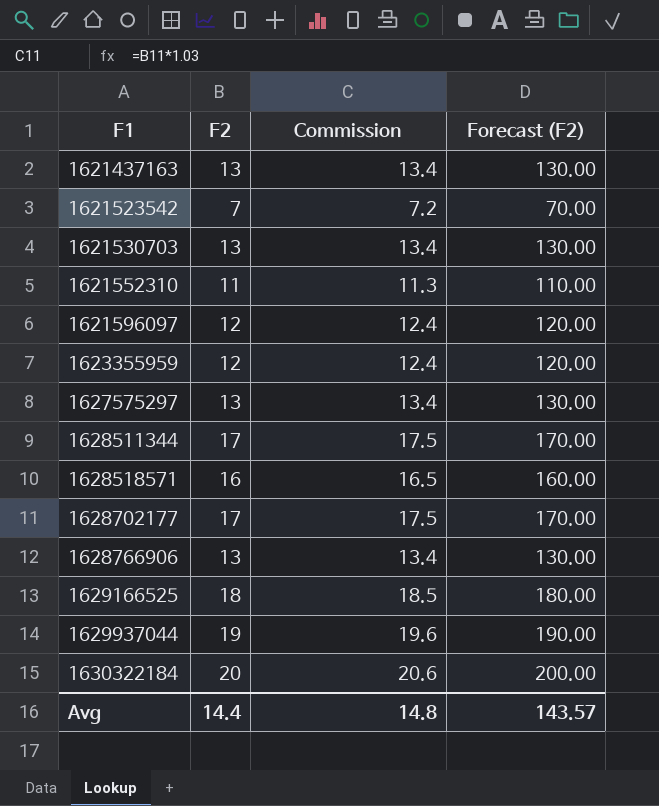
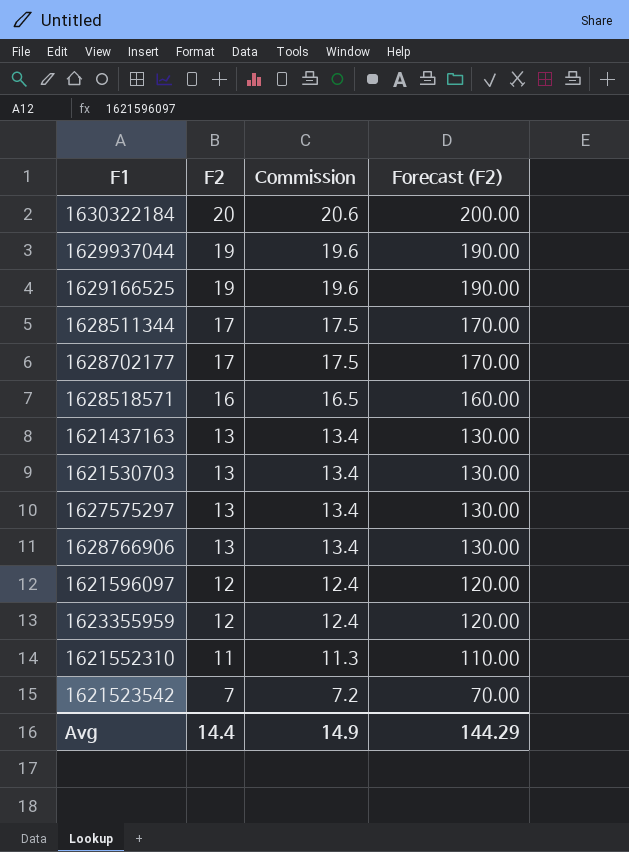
row order: F1 ascending -> F2 descending
1629166525 | F2: 18 -> 19
1629166525 | Commission: 18.5 -> 19.6
1629166525 | Forecast (F2): 180.00 -> 190.00
Avg | Commission: 14.8 -> 14.9
Avg | Forecast (F2): 143.57 -> 144.29

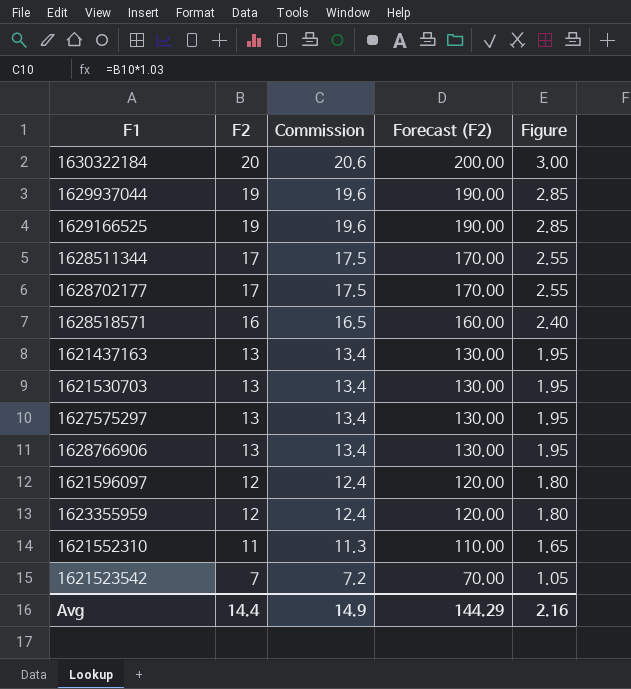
column Figure | formula: none -> [F2] * 0.15

